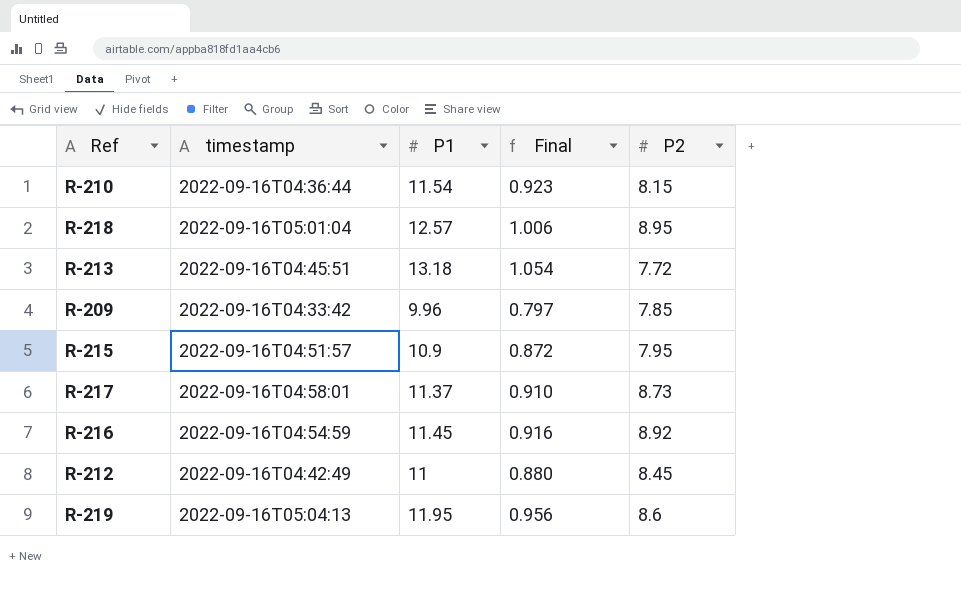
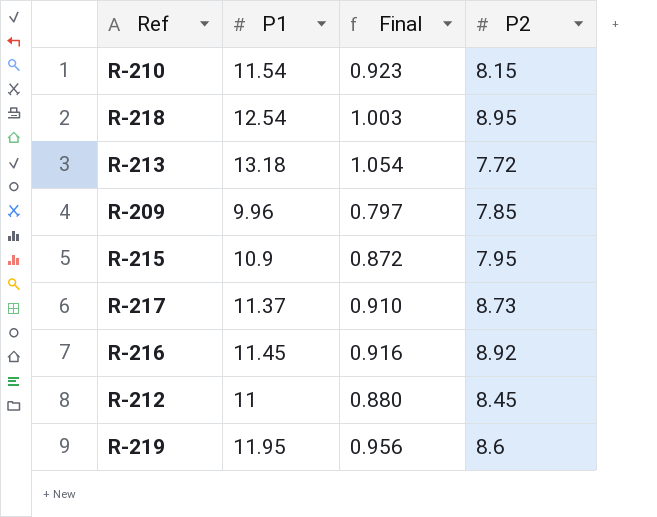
column timestamp | position: 2 -> none
R-218 | P1: 12.57 -> 12.54
R-218 | Final: 1.006 -> 1.003

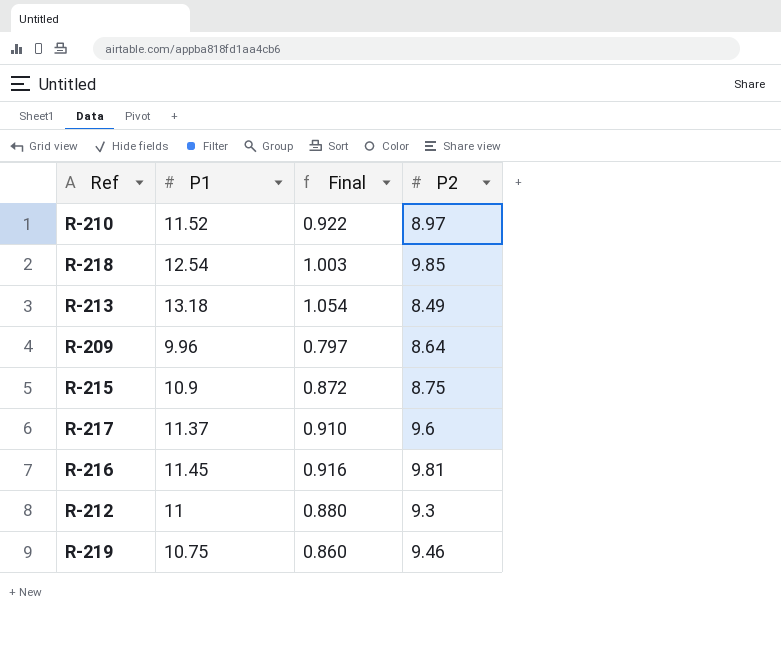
R-210 | P1: 11.54 -> 11.52
R-210 | Final: 0.923 -> 0.922
R-210 | P2: 8.15 -> 8.97
R-218 | P2: 8.95 -> 9.85
R-213 | P2: 7.72 -> 8.49
R-209 | P2: 7.85 -> 8.64
R-215 | P2: 7.95 -> 8.75
R-217 | P2: 8.73 -> 9.6
R-216 | P2: 8.92 -> 9.81
R-212 | P2: 8.45 -> 9.3
R-219 | P1: 11.95 -> 10.75
R-219 | Final: 0.956 -> 0.860
R-219 | P2: 8.6 -> 9.46

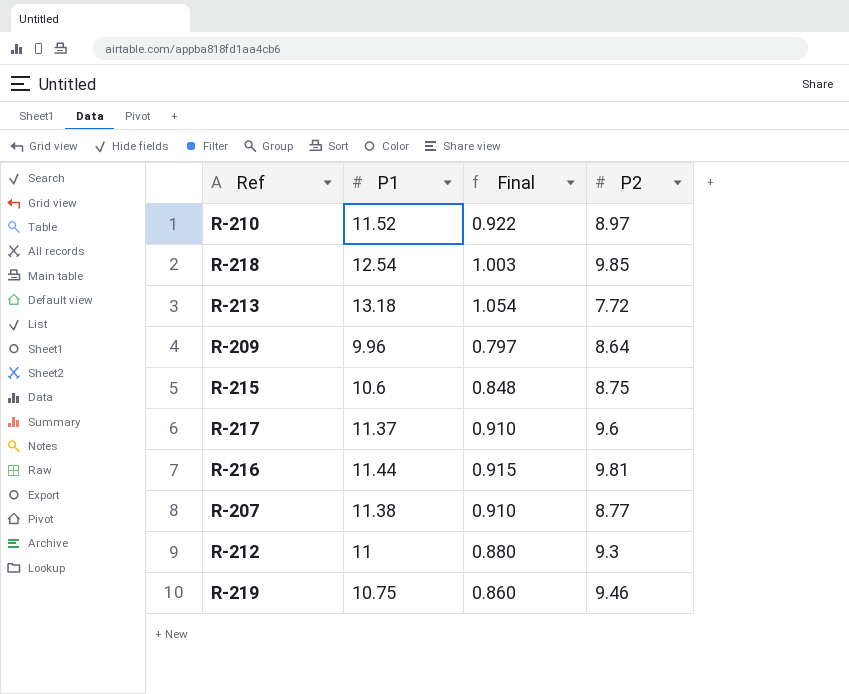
R-213 | P2: 8.49 -> 7.72
R-215 | P1: 10.9 -> 10.6
R-215 | Final: 0.872 -> 0.848
R-216 | P1: 11.45 -> 11.44
R-216 | Final: 0.916 -> 0.915
row R-207: none -> 11.38 | 0.910 | 8.77

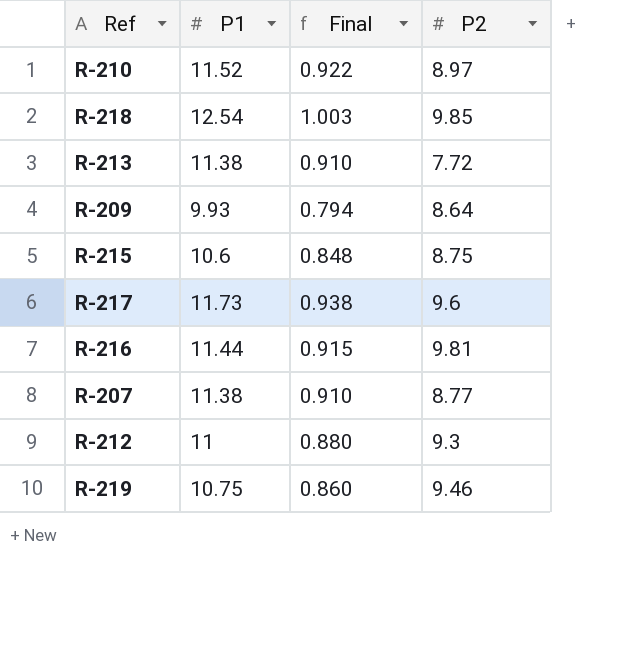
R-213 | P1: 13.18 -> 11.38
R-213 | Final: 1.054 -> 0.910
R-209 | P1: 9.96 -> 9.93
R-209 | Final: 0.797 -> 0.794
R-217 | P1: 11.37 -> 11.73
R-217 | Final: 0.910 -> 0.938

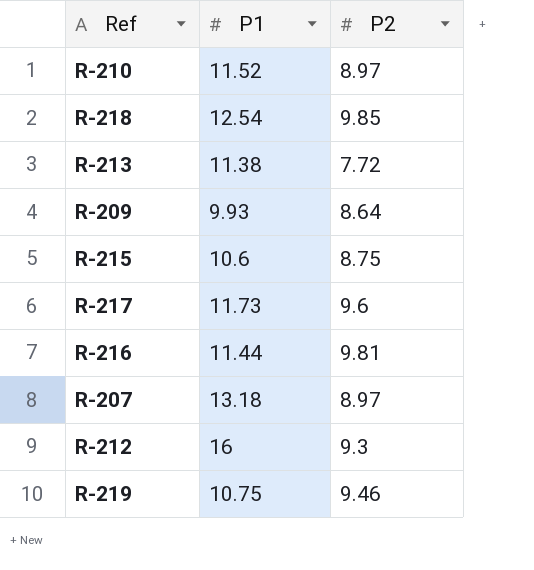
column Final | formula: [P1] * 0.08 -> none
R-207 | P1: 11.38 -> 13.18
R-207 | P2: 8.77 -> 8.97
R-212 | P1: 11 -> 16

